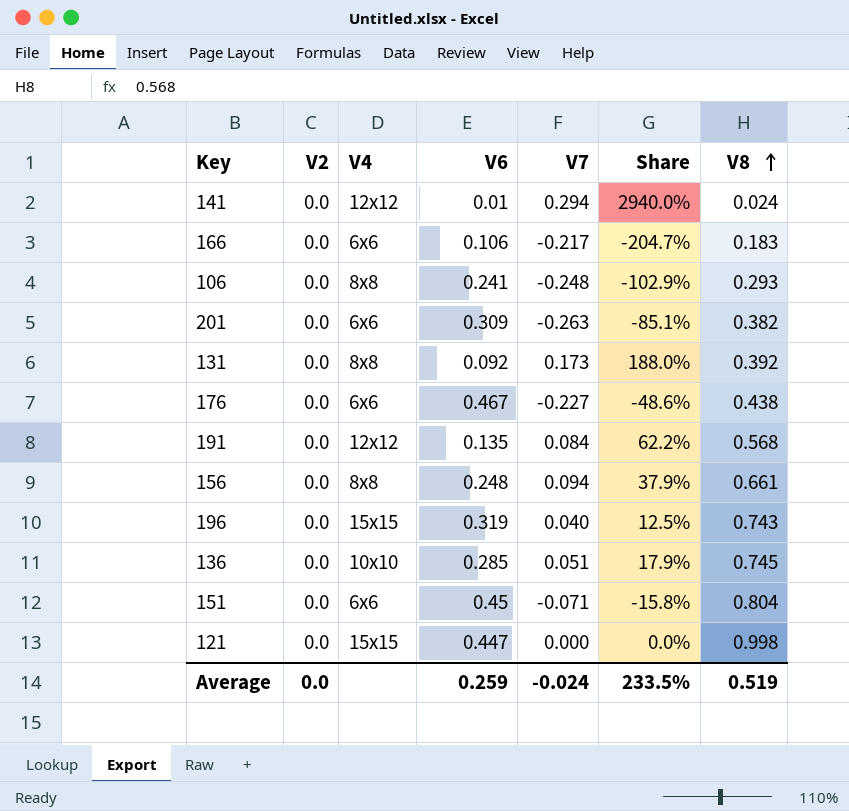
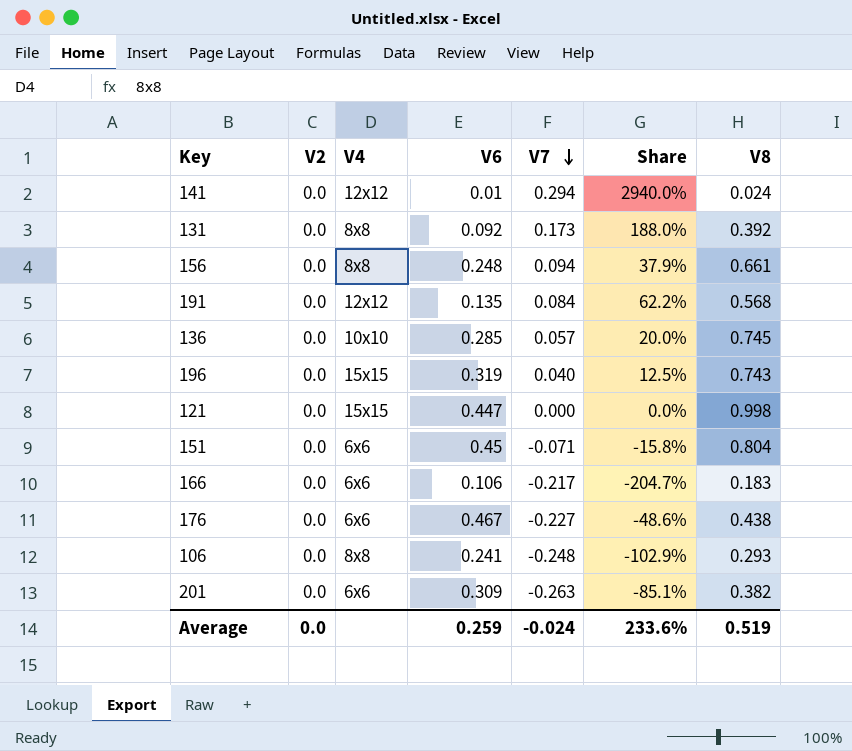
row order: V8 ascending -> V7 descending
136 | V7: 0.051 -> 0.057
136 | Share: 17.9% -> 20.0%
Average | Share: 233.5% -> 233.6%

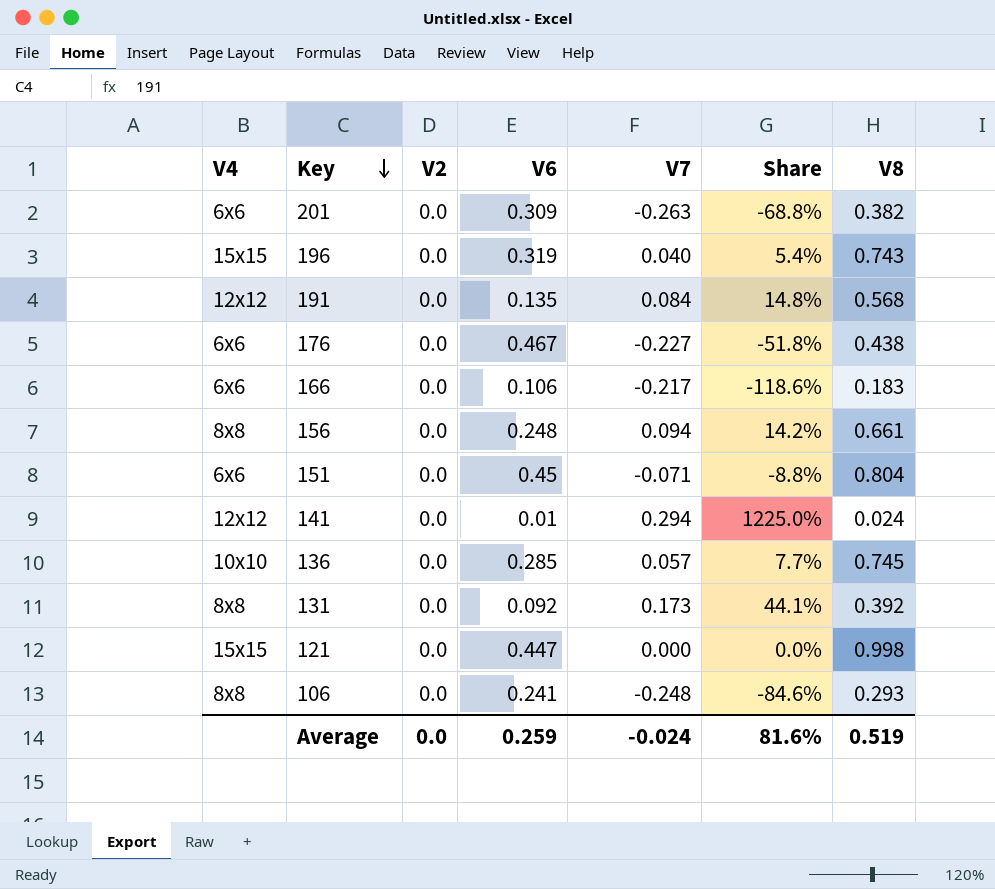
row order: V7 descending -> Key descending
column V4 | position: 3 -> 1
column Share | formula: [V7] / [V6] -> [V7] / [V8]
Average | Share: 233.6% -> 81.6%

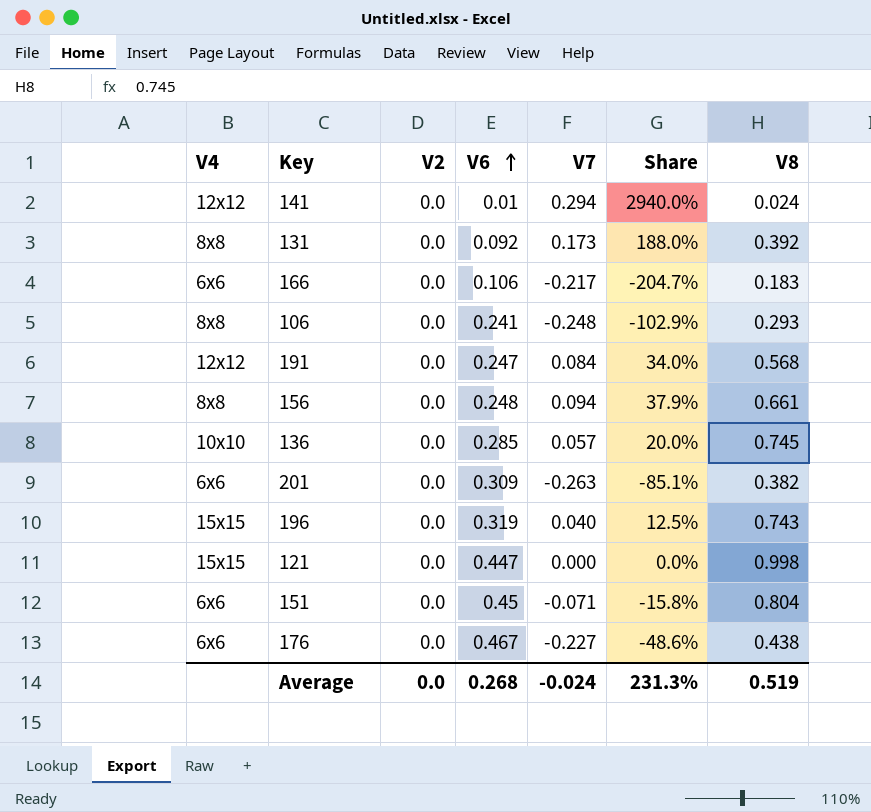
row order: Key descending -> V6 ascending
column Share | formula: [V7] / [V8] -> [V7] / [V6]
191 | V6: 0.135 -> 0.247
Average | V6: 0.259 -> 0.268
Average | Share: 81.6% -> 231.3%

